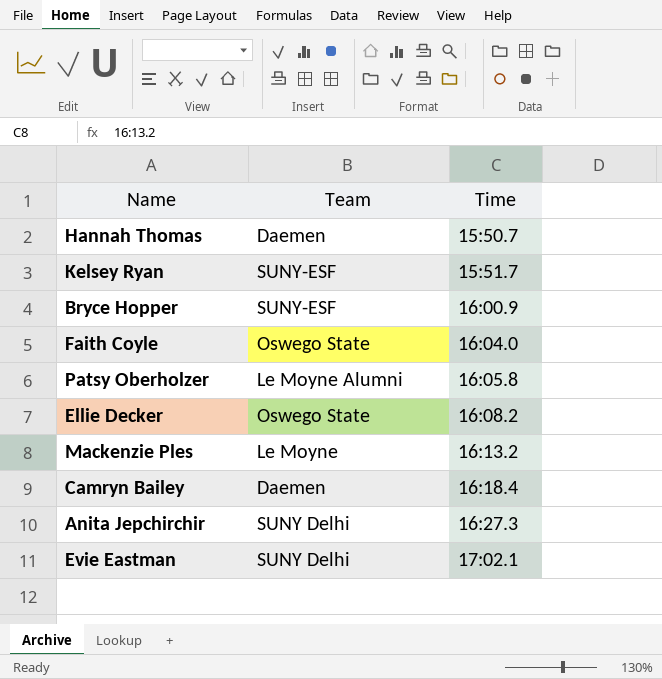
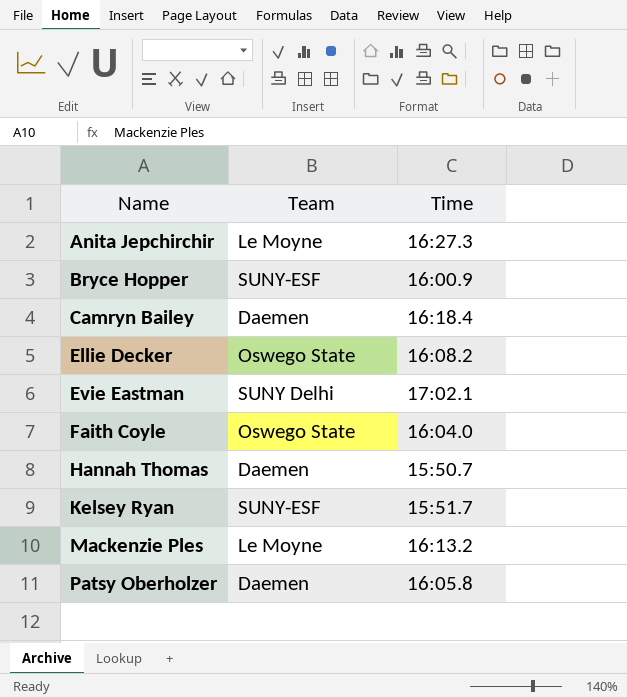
row order: Time ascending -> Name ascending
Anita Jepchirchir | Team: SUNY Delhi -> Le Moyne
Patsy Oberholzer | Team: Le Moyne Alumni -> Daemen

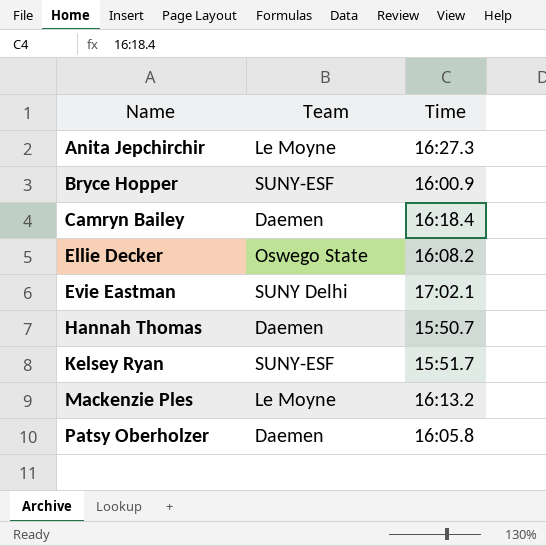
row Faith Coyle: Oswego State | 16:04.0 -> none

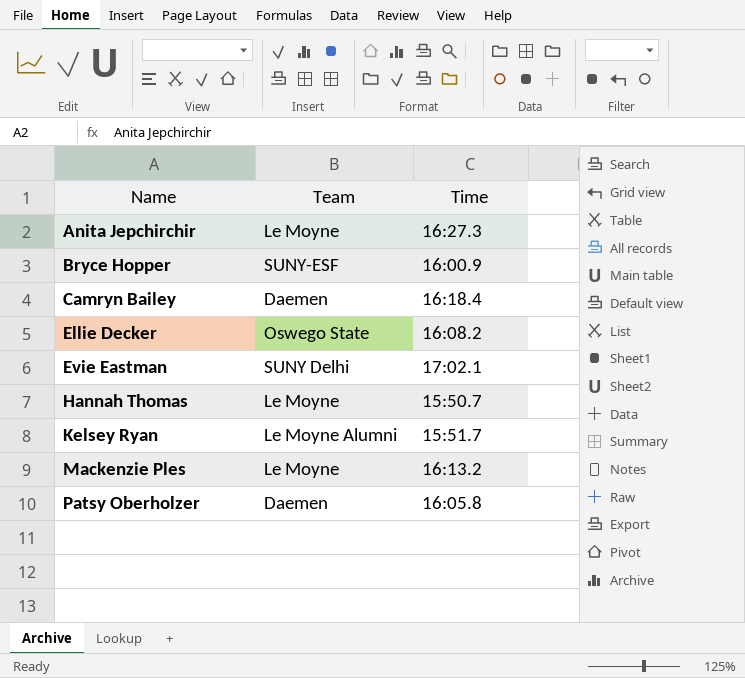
Hannah Thomas | Team: Daemen -> Le Moyne
Kelsey Ryan | Team: SUNY-ESF -> Le Moyne Alumni

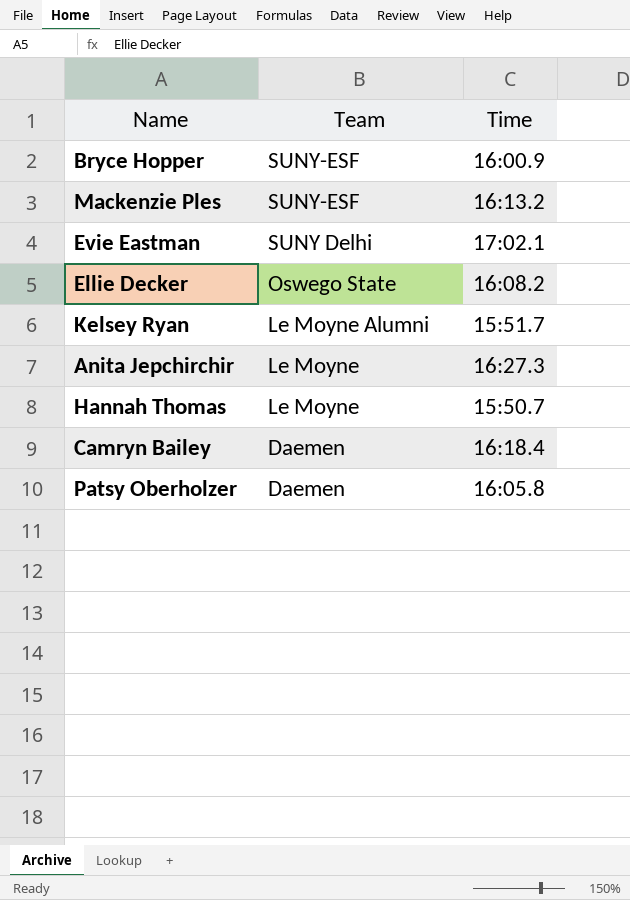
row order: Name ascending -> Team descending
Mackenzie Ples | Team: Le Moyne -> SUNY-ESF

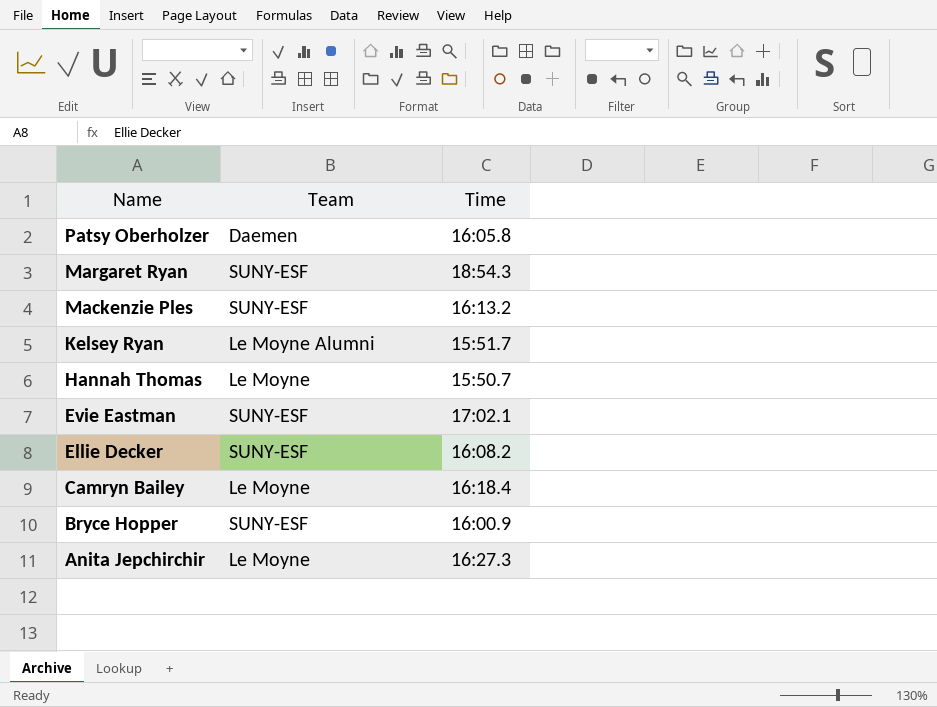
row order: Team descending -> Name descending
row Margaret Ryan: none -> SUNY-ESF | 18:54.3
Evie Eastman | Team: SUNY Delhi -> SUNY-ESF
Ellie Decker | Team: Oswego State -> SUNY-ESF
Camryn Bailey | Team: Daemen -> Le Moyne

